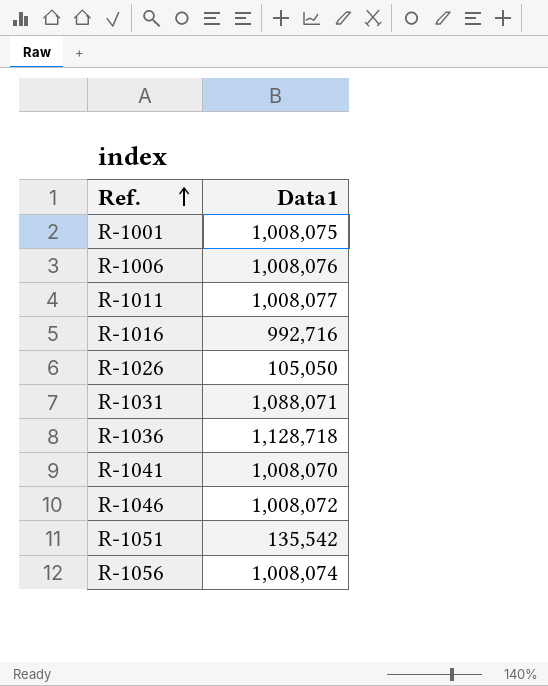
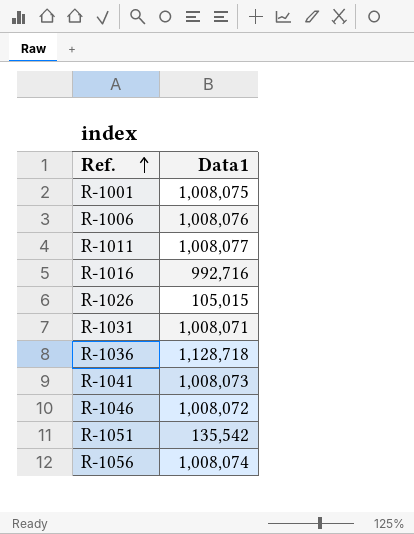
R-1026 | Data1: 105,050 -> 105,015
R-1031 | Data1: 1,088,071 -> 1,008,071
R-1041 | Data1: 1,008,070 -> 1,008,073

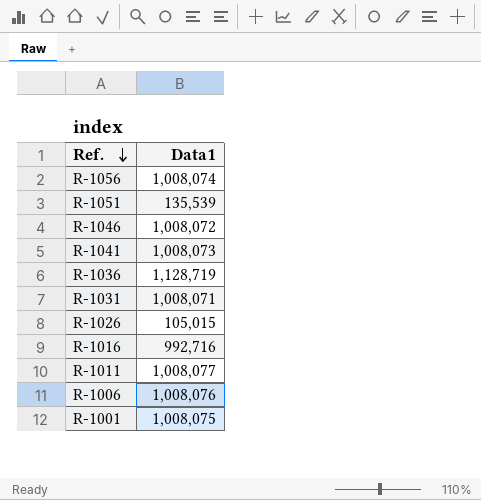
row order: Ref. ascending -> Ref. descending
R-1051 | Data1: 135,542 -> 135,539
R-1036 | Data1: 1,128,718 -> 1,128,719

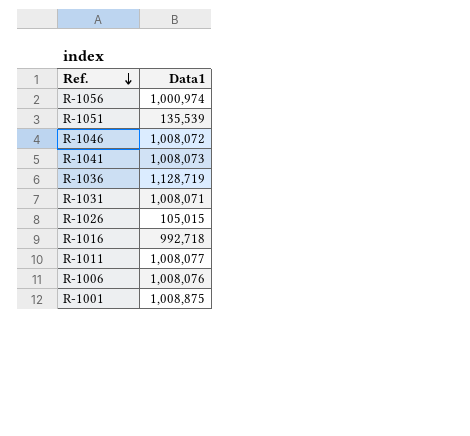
R-1056 | Data1: 1,008,074 -> 1,000,974
R-1016 | Data1: 992,716 -> 992,718
R-1001 | Data1: 1,008,075 -> 1,008,875

